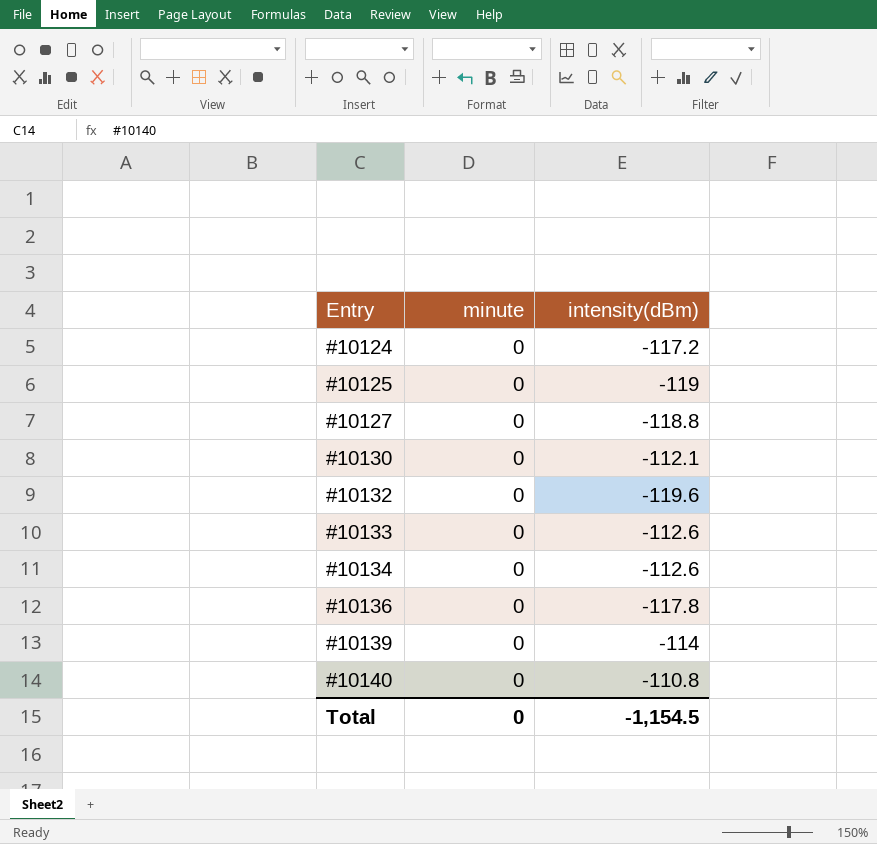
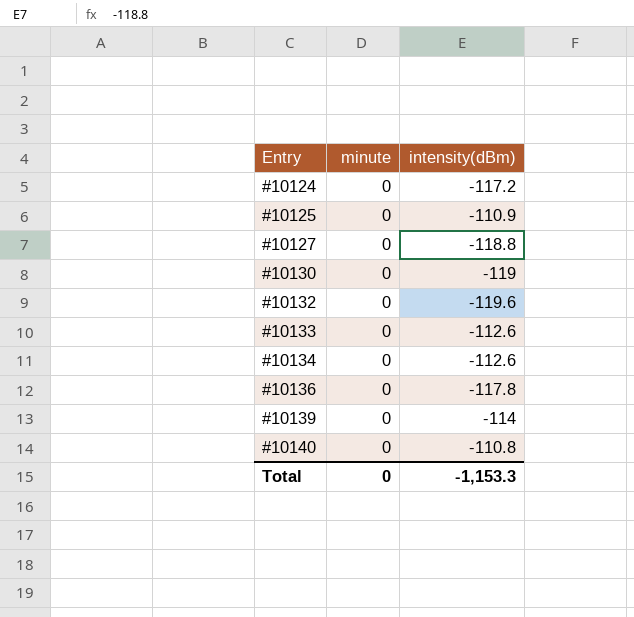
#10125 | intensity(dBm): -119 -> -110.9
#10130 | intensity(dBm): -112.1 -> -119
Total | intensity(dBm): -1,154.5 -> -1,153.3

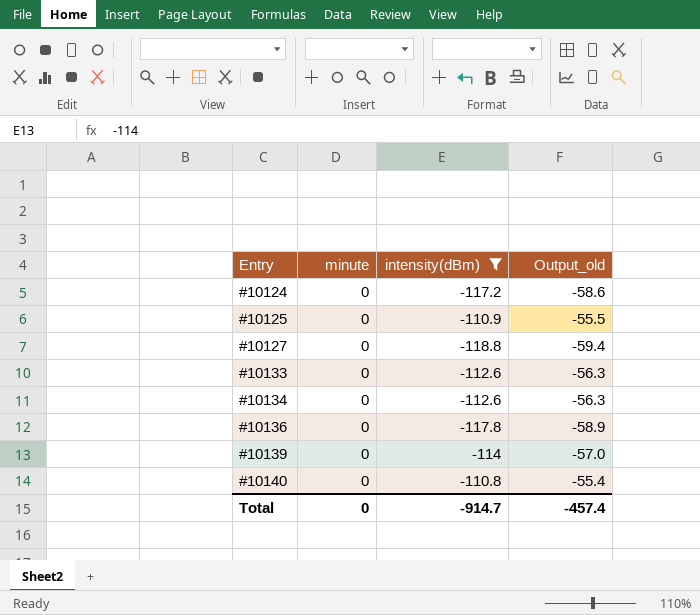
filter: none -> intensity(dBm) >= -118.8
column Output_old | formula: none -> [intensity(dBm)] * 0.5
Total | intensity(dBm): -1,153.3 -> -914.7

